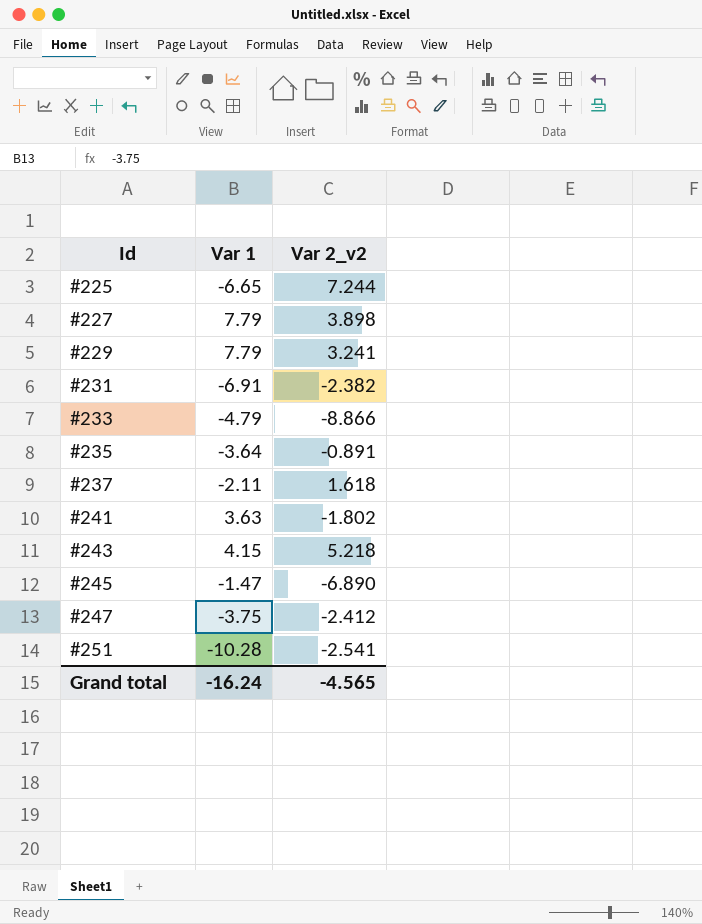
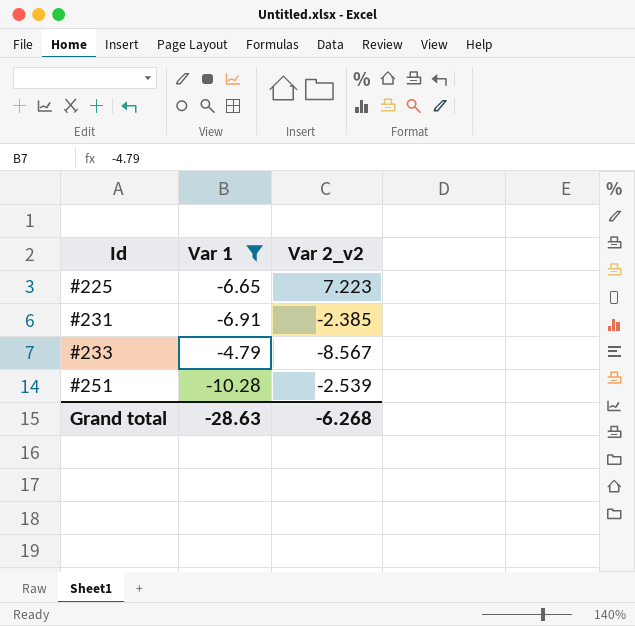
filter: none -> Var 1 <= -4.79
#225 | Var 2_v2: 7.244 -> 7.223
#231 | Var 2_v2: -2.382 -> -2.385
#233 | Var 2_v2: -8.866 -> -8.567
#251 | Var 2_v2: -2.541 -> -2.539
Grand total | Var 1: -16.24 -> -28.63
Grand total | Var 2_v2: -4.565 -> -6.268

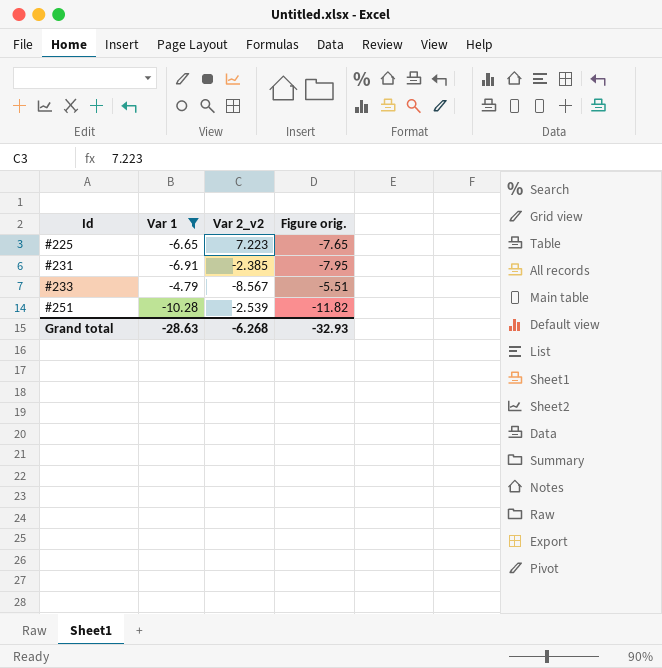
column Figure orig. | formula: none -> [Var 1] * 1.15

